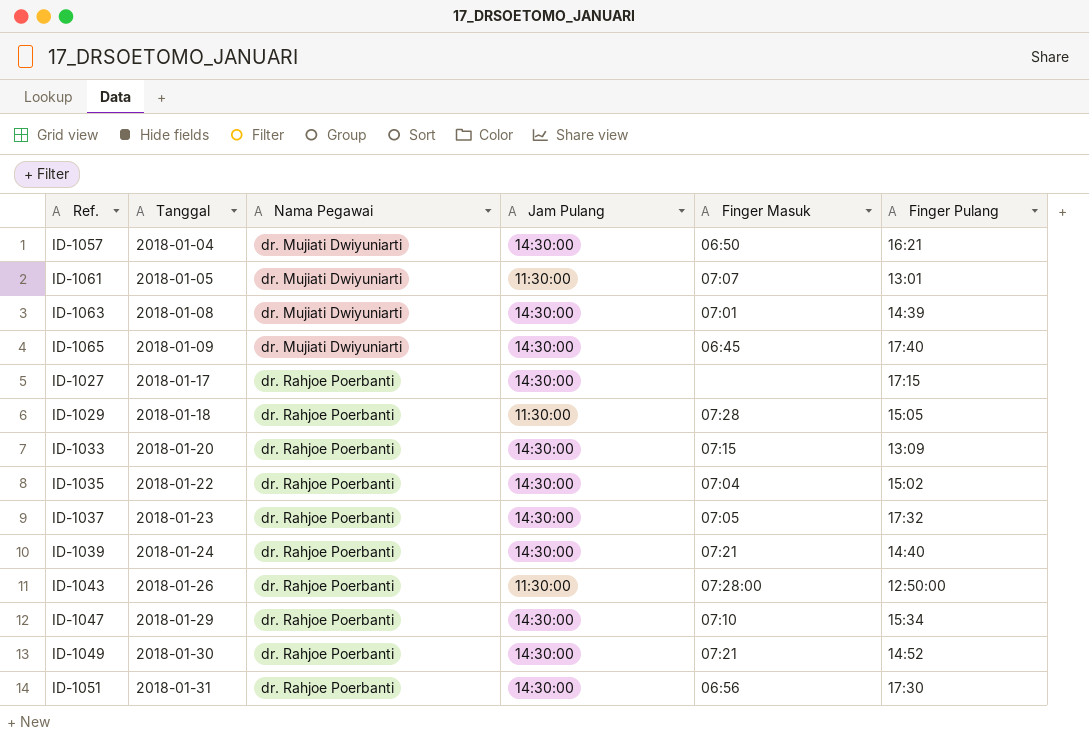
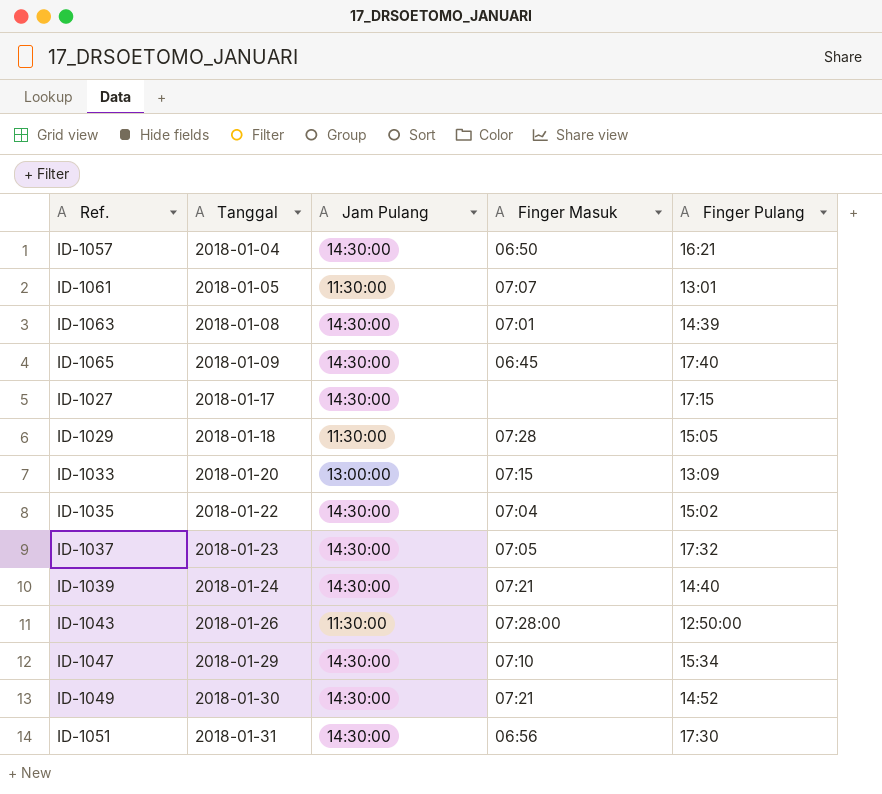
column Nama Pegawai | position: 3 -> none
ID-1033 | Jam Pulang: 14:30:00 -> 13:00:00

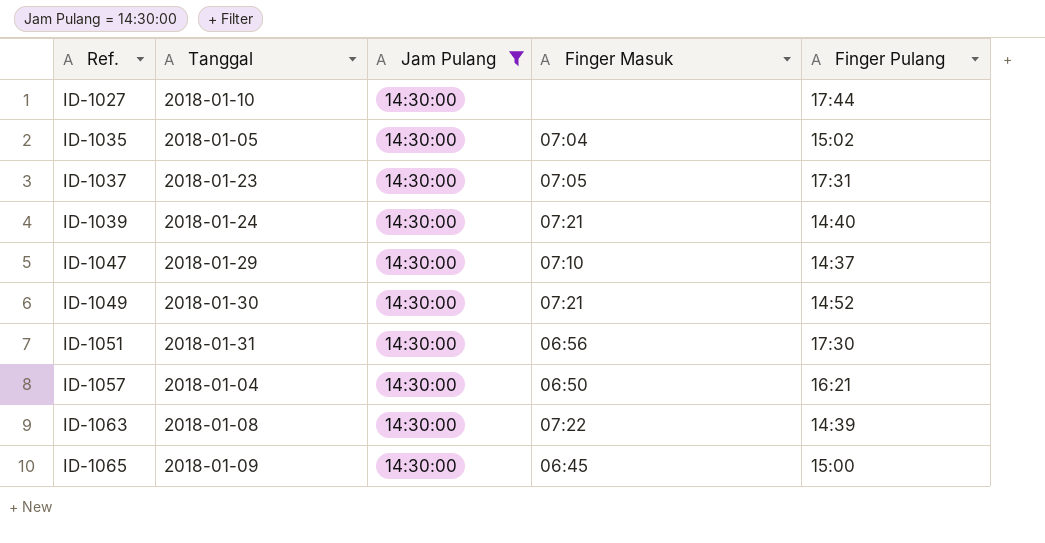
filter: none -> Jam Pulang = 14:30:00
row order: Tanggal ascending -> Ref. ascending
ID-1027 | Tanggal: 2018-01-17 -> 2018-01-10
ID-1027 | Finger Pulang: 17:15 -> 17:44
ID-1035 | Tanggal: 2018-01-22 -> 2018-01-05
ID-1037 | Finger Pulang: 17:32 -> 17:31
ID-1047 | Finger Pulang: 15:34 -> 14:37
ID-1063 | Finger Masuk: 07:01 -> 07:22
ID-1065 | Finger Pulang: 17:40 -> 15:00

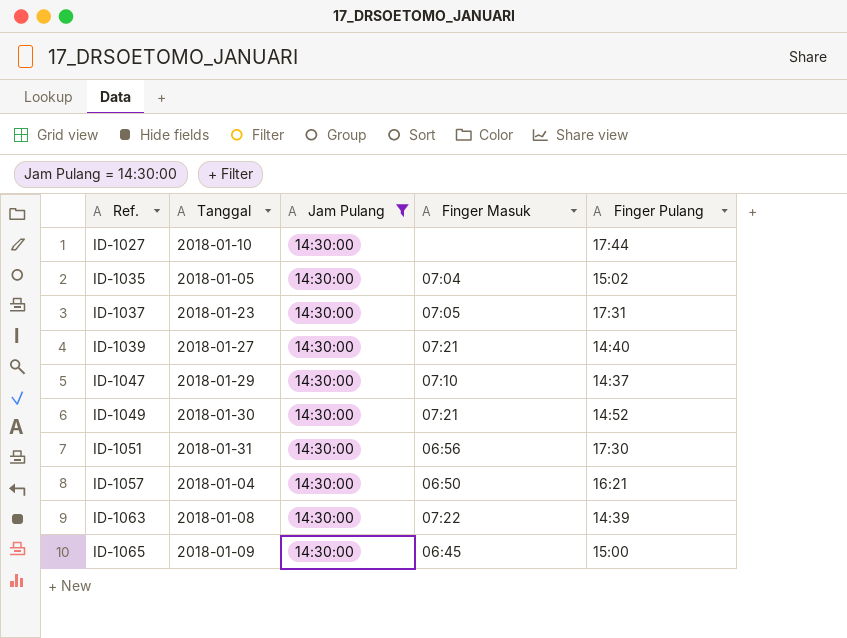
ID-1039 | Tanggal: 2018-01-24 -> 2018-01-27

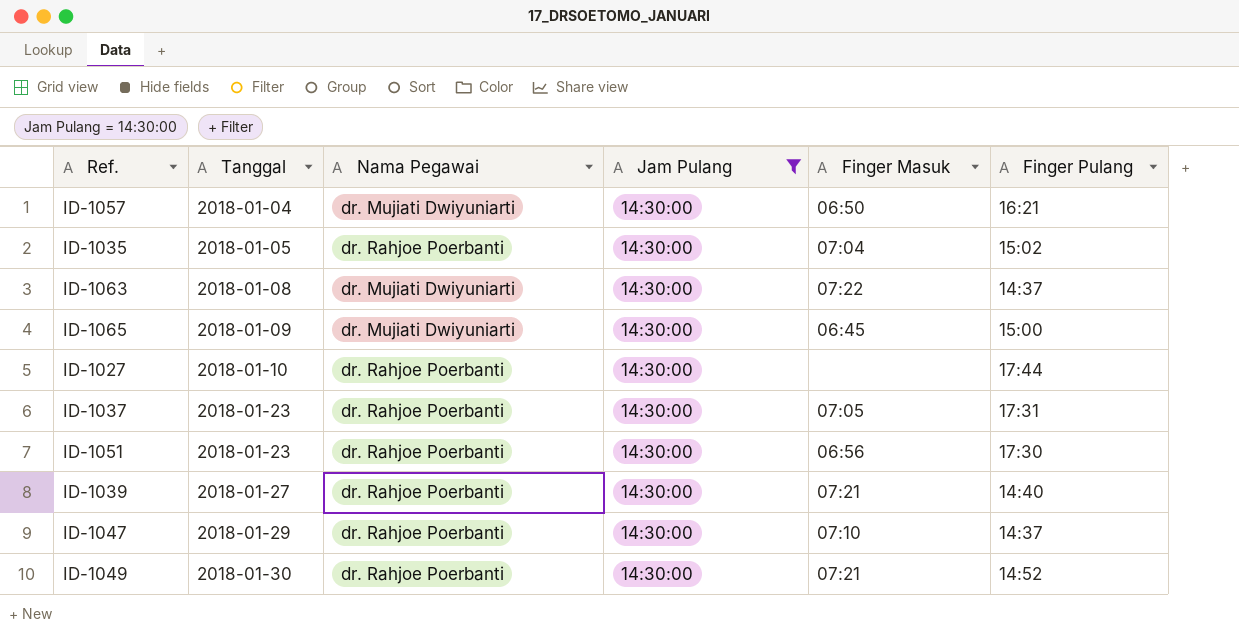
row order: Ref. ascending -> Tanggal ascending
column Nama Pegawai | position: none -> 3
ID-1063 | Finger Pulang: 14:39 -> 14:37
ID-1051 | Tanggal: 2018-01-31 -> 2018-01-23

